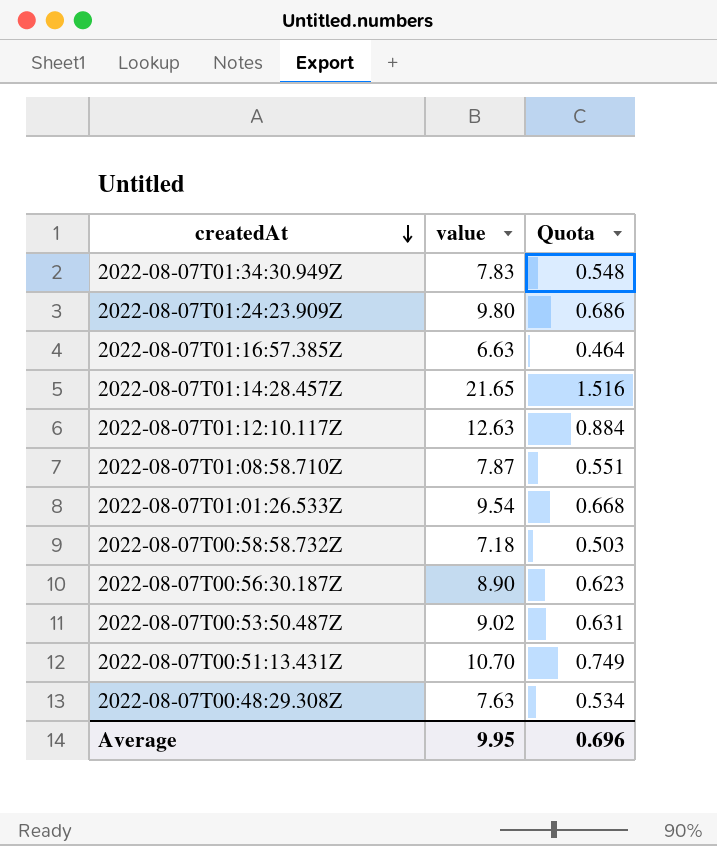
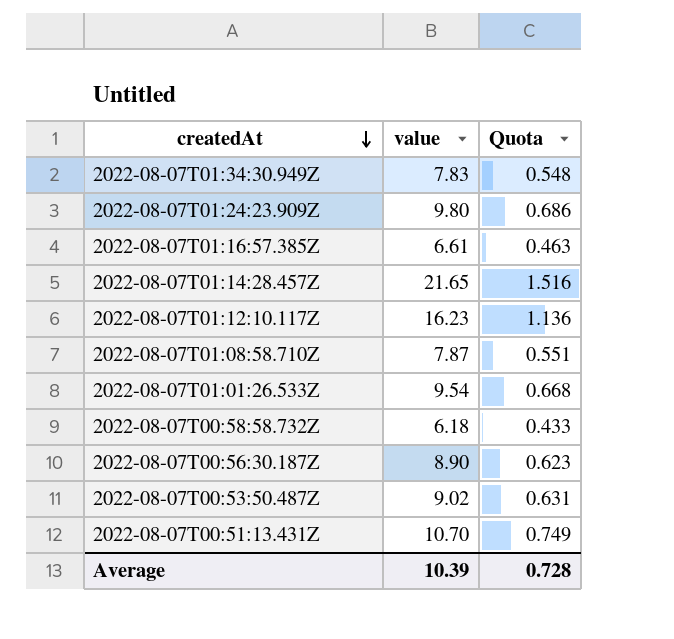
row 2022-08-07T00:48:29.308Z: 7.63 | 0.534 -> none
2022-08-07T01:16:57.385Z | value: 6.63 -> 6.61
2022-08-07T01:16:57.385Z | Quota: 0.464 -> 0.463
2022-08-07T01:12:10.117Z | value: 12.63 -> 16.23
2022-08-07T01:12:10.117Z | Quota: 0.884 -> 1.136
2022-08-07T00:58:58.732Z | value: 7.18 -> 6.18
2022-08-07T00:58:58.732Z | Quota: 0.503 -> 0.433
Average | value: 9.95 -> 10.39
Average | Quota: 0.696 -> 0.728

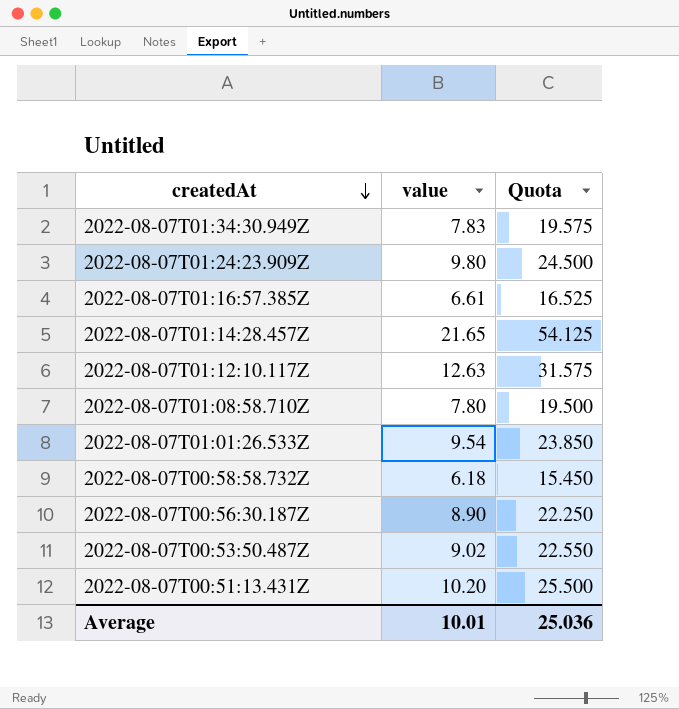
column Quota | formula: [value] * 0.07 -> [value] * 2.5
2022-08-07T01:12:10.117Z | value: 16.23 -> 12.63
2022-08-07T01:08:58.710Z | value: 7.87 -> 7.80
2022-08-07T00:51:13.431Z | value: 10.70 -> 10.20
Average | value: 10.39 -> 10.01
Average | Quota: 0.728 -> 25.036

